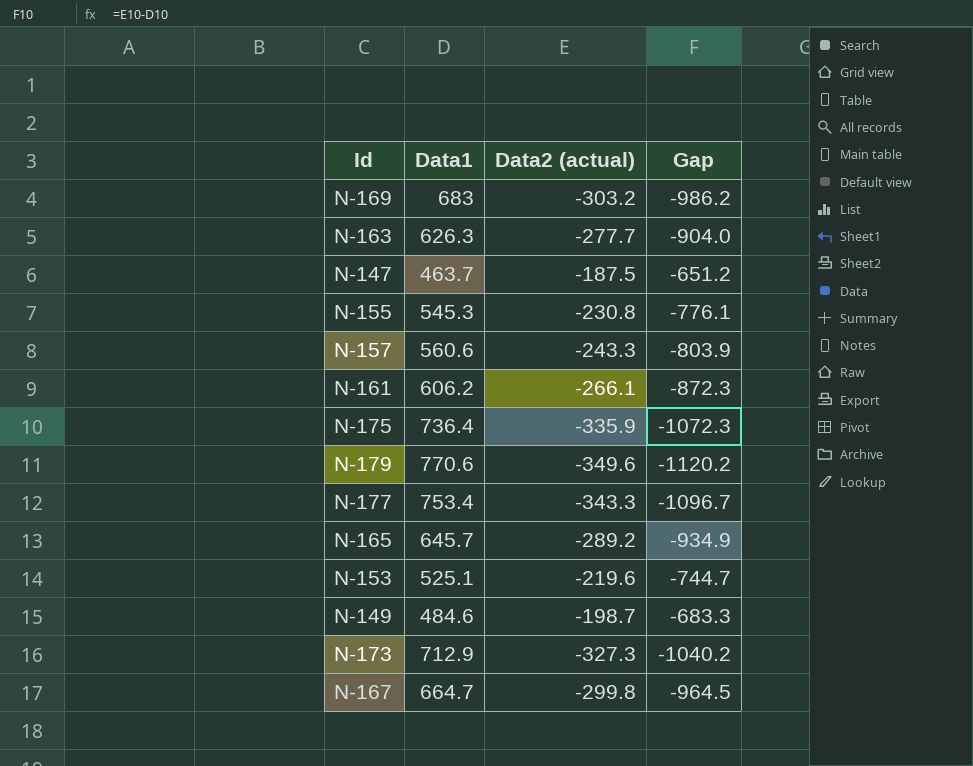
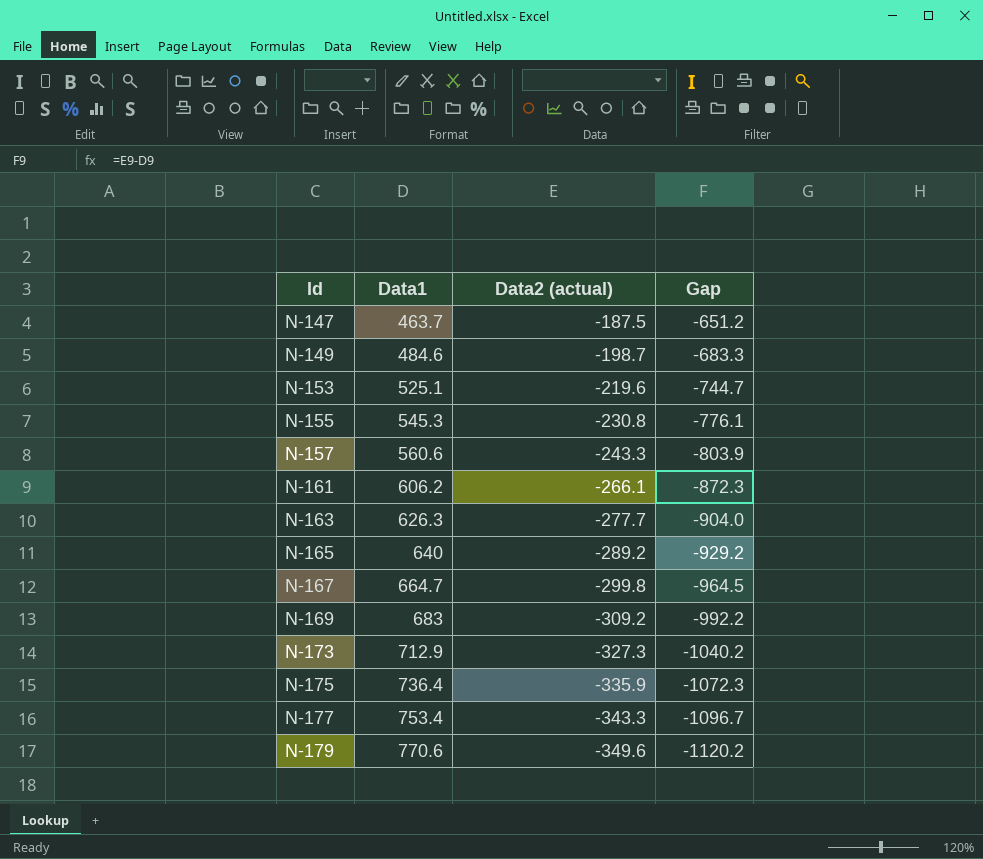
row order: none -> Id ascending
N-165 | Data1: 645.7 -> 640
N-165 | Gap: -934.9 -> -929.2
N-169 | Data2 (actual): -303.2 -> -309.2
N-169 | Gap: -986.2 -> -992.2

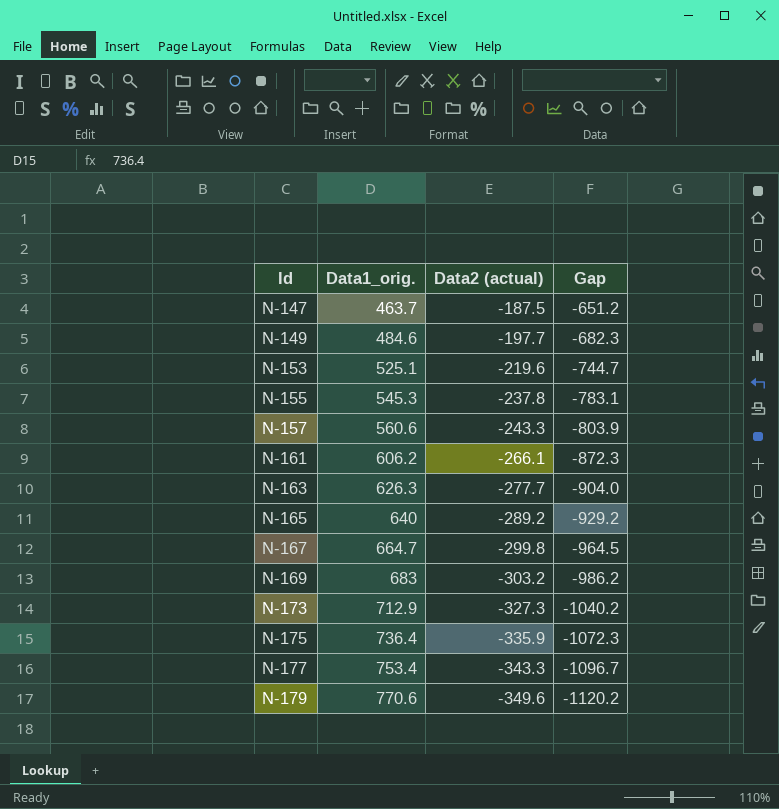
column name: Data1 -> Data1_orig.
N-149 | Data2 (actual): -198.7 -> -197.7
N-149 | Gap: -683.3 -> -682.3
N-155 | Data2 (actual): -230.8 -> -237.8
N-155 | Gap: -776.1 -> -783.1
N-169 | Data2 (actual): -309.2 -> -303.2
N-169 | Gap: -992.2 -> -986.2

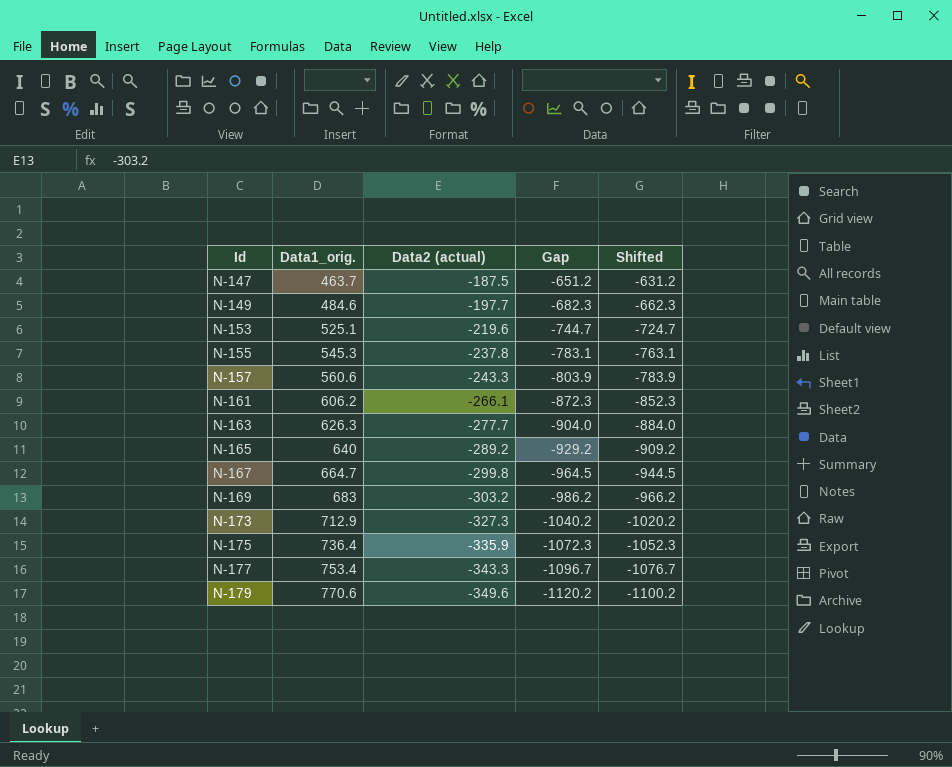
column Shifted | formula: none -> [Gap] + 20

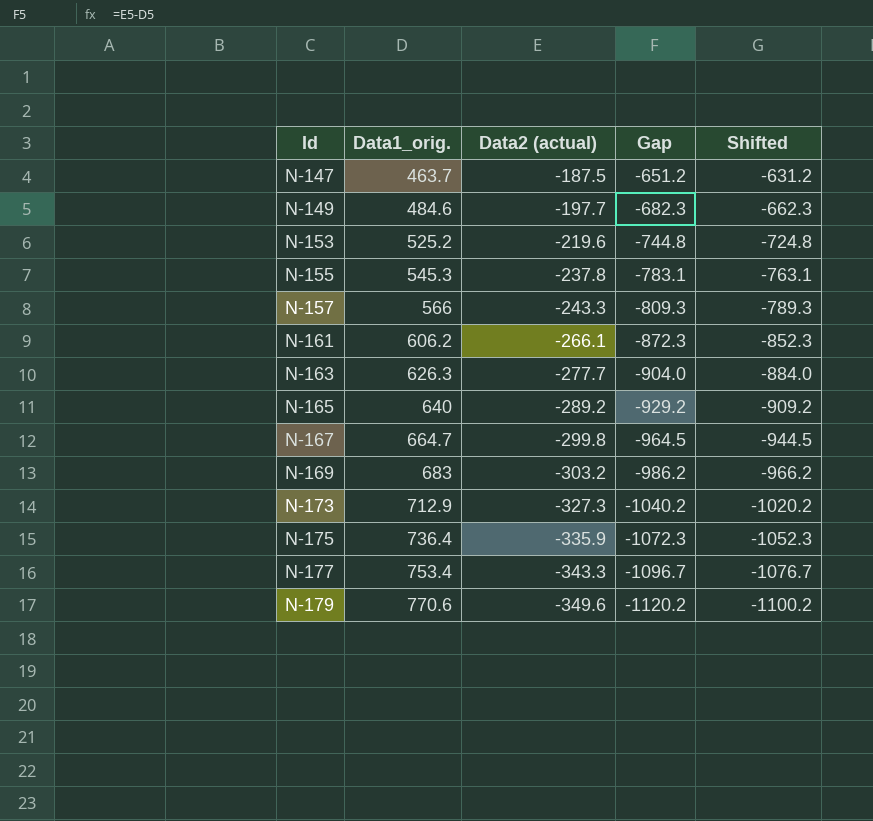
N-153 | Data1_orig.: 525.1 -> 525.2
N-153 | Gap: -744.7 -> -744.8
N-153 | Shifted: -724.7 -> -724.8
N-157 | Data1_orig.: 560.6 -> 566
N-157 | Gap: -803.9 -> -809.3
N-157 | Shifted: -783.9 -> -789.3

